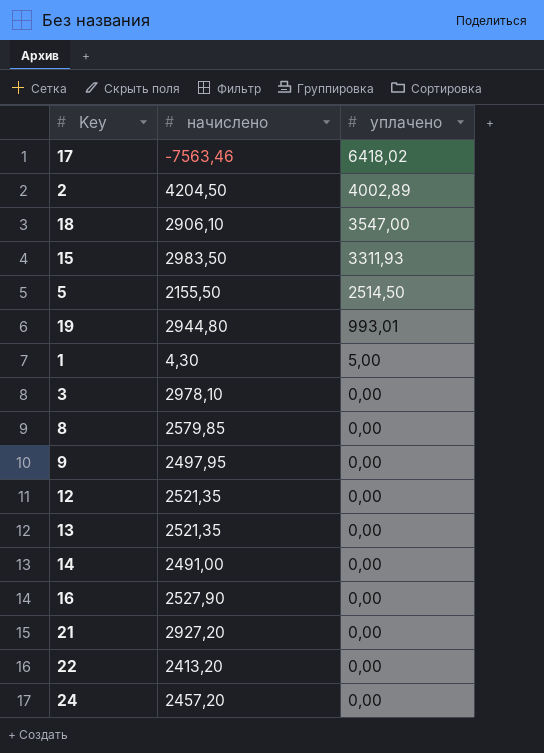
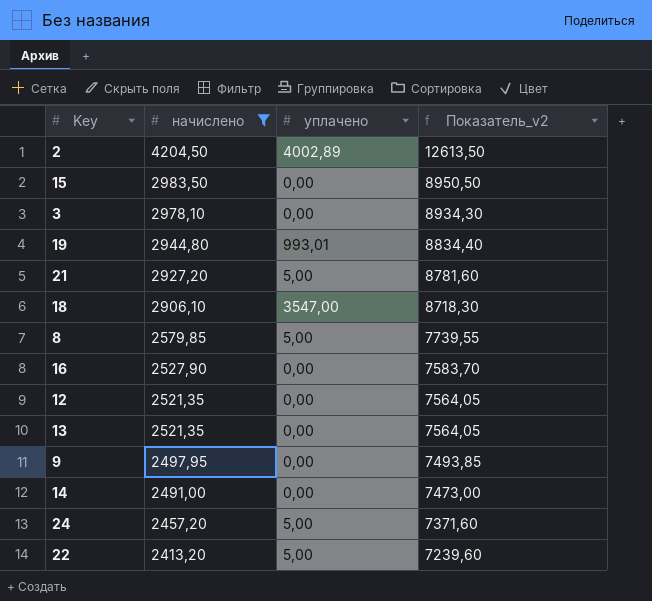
filter: none -> начислено >= 2413,20
row order: уплачено descending -> начислено descending
column Показатель_v2 | formula: none -> [начислено] * 3
15 | уплачено: 3311,93 -> 0,00
21 | уплачено: 0,00 -> 5,00
8 | уплачено: 0,00 -> 5,00
24 | уплачено: 0,00 -> 5,00
22 | уплачено: 0,00 -> 5,00

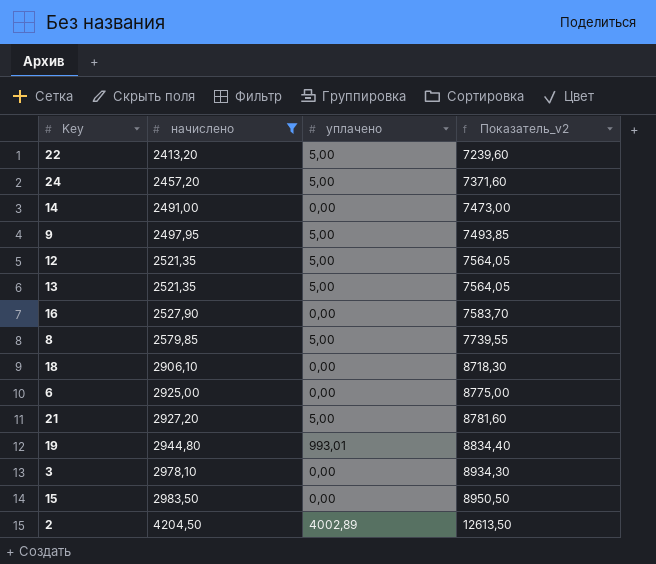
row order: начислено descending -> начислено ascending
9 | уплачено: 0,00 -> 5,00
12 | уплачено: 0,00 -> 5,00
13 | уплачено: 0,00 -> 5,00
18 | уплачено: 3547,00 -> 0,00
row 6: none -> 2925,00 | 0,00 | 8775,00

